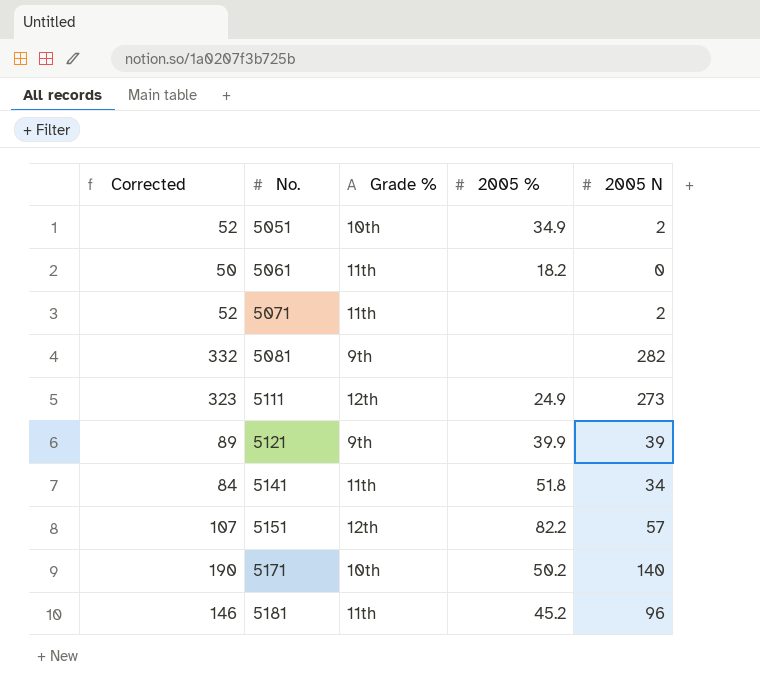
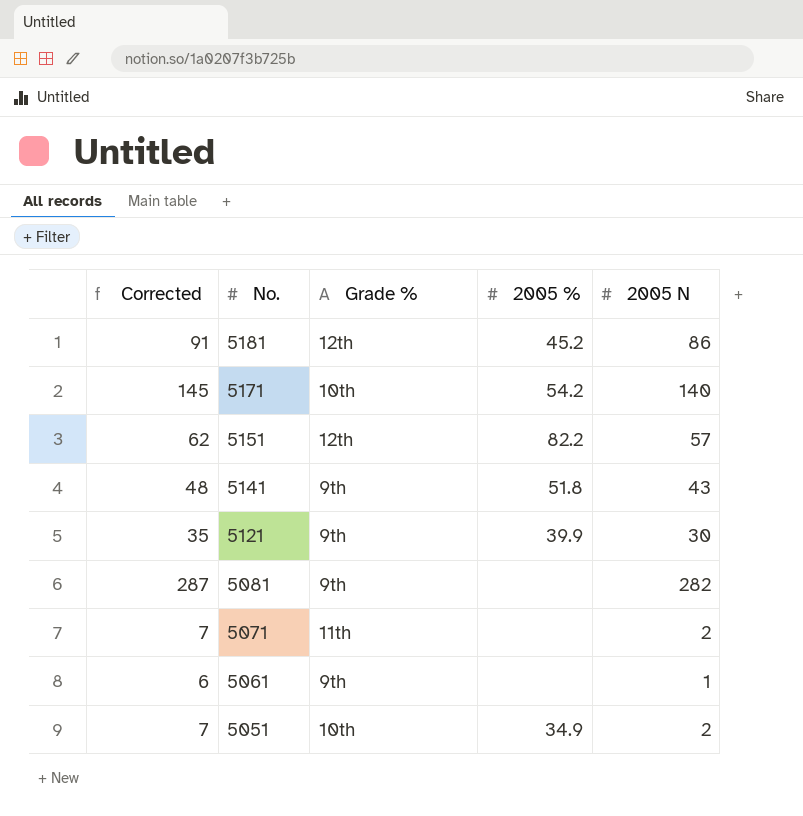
row order: No. ascending -> No. descending
column Corrected | formula: [2005 N] + 50 -> [2005 N] + 5
row 5111: 323 | 12th | 24.9 | 273 -> none
5181 | Grade %: 11th -> 12th
5181 | 2005 N: 96 -> 86
5171 | 2005 %: 50.2 -> 54.2
5141 | Grade %: 11th -> 9th
5141 | 2005 N: 34 -> 43
5121 | 2005 N: 39 -> 30
5061 | Grade %: 11th -> 9th
5061 | 2005 %: 18.2 -> none
5061 | 2005 N: 0 -> 1

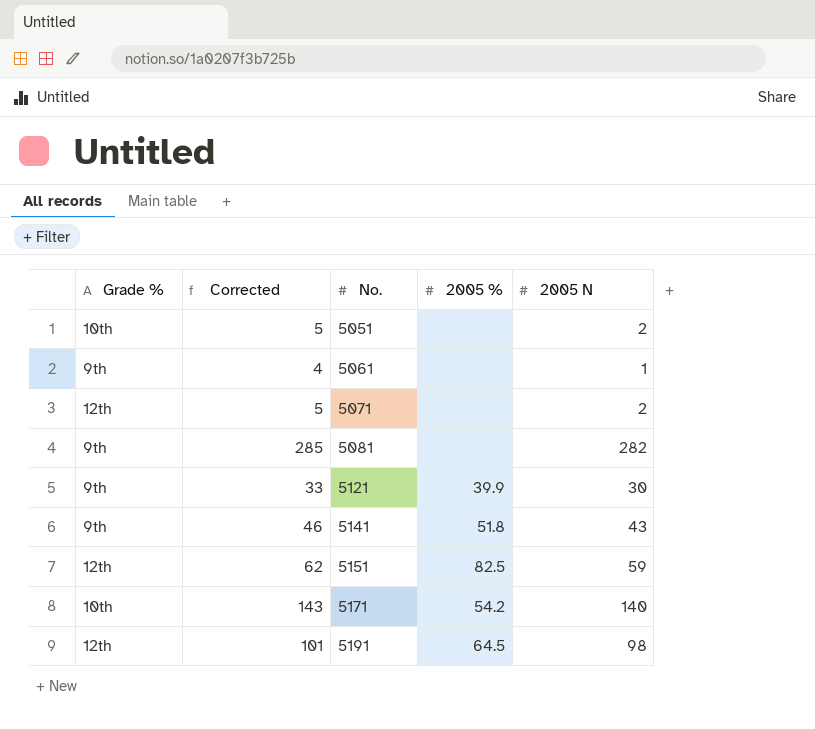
row order: No. descending -> No. ascending
column Grade % | position: 3 -> 1
column Corrected | formula: [2005 N] + 5 -> [2005 N] + 3
row 5181: 91 | 12th | 45.2 | 86 -> none
5051 | 2005 %: 34.9 -> none
5071 | Grade %: 11th -> 12th
5151 | 2005 %: 82.2 -> 82.5
5151 | 2005 N: 57 -> 59
row 5191: none -> 12th | 101 | 64.5 | 98

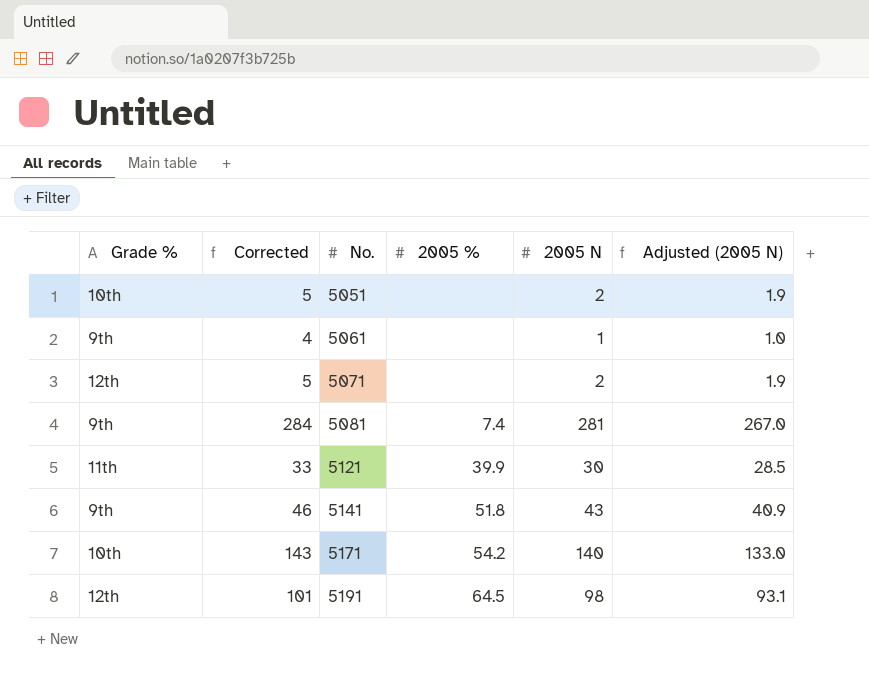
column Adjusted (2005 N) | formula: none -> [2005 N] * 0.95
row 5151: 12th | 62 | 82.5 | 59 -> none
5081 | Corrected: 285 -> 284
5081 | 2005 %: none -> 7.4
5081 | 2005 N: 282 -> 281
5121 | Grade %: 9th -> 11th

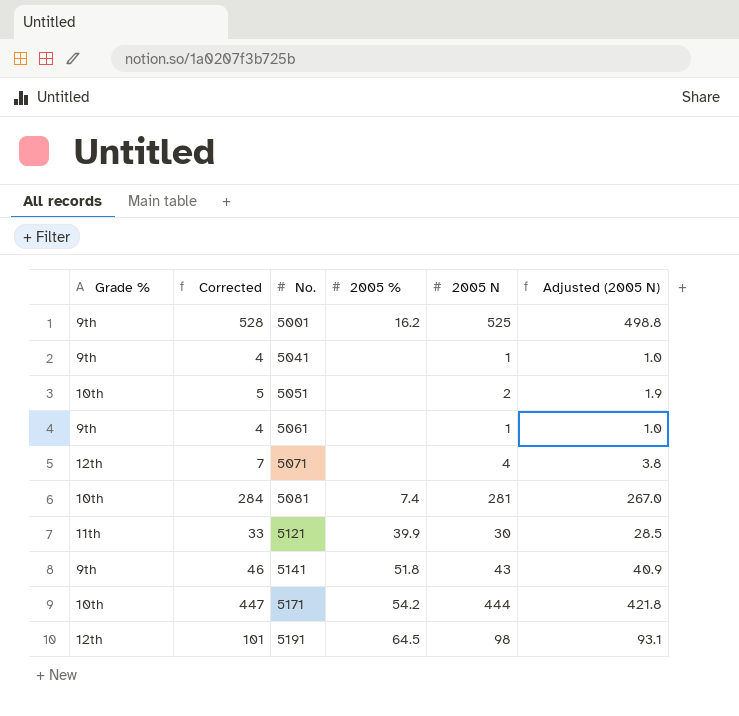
row 5001: none -> 9th | 528 | 16.2 | 525 | 498.8
row 5041: none -> 9th | 4 | none | 1 | 1.0
5071 | Corrected: 5 -> 7
5071 | 2005 N: 2 -> 4
5071 | Adjusted (2005 N): 1.9 -> 3.8
5081 | Grade %: 9th -> 10th
5171 | Corrected: 143 -> 447
5171 | 2005 N: 140 -> 444
5171 | Adjusted (2005 N): 133.0 -> 421.8

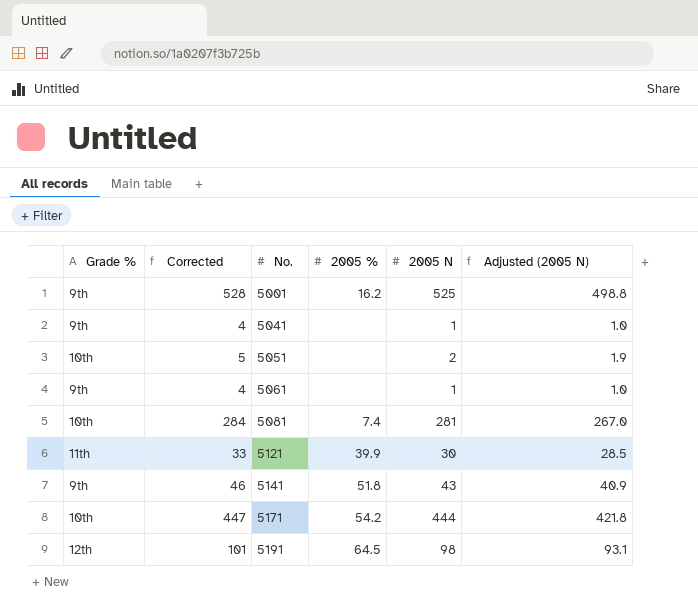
row 5071: 12th | 7 | none | 4 | 3.8 -> none

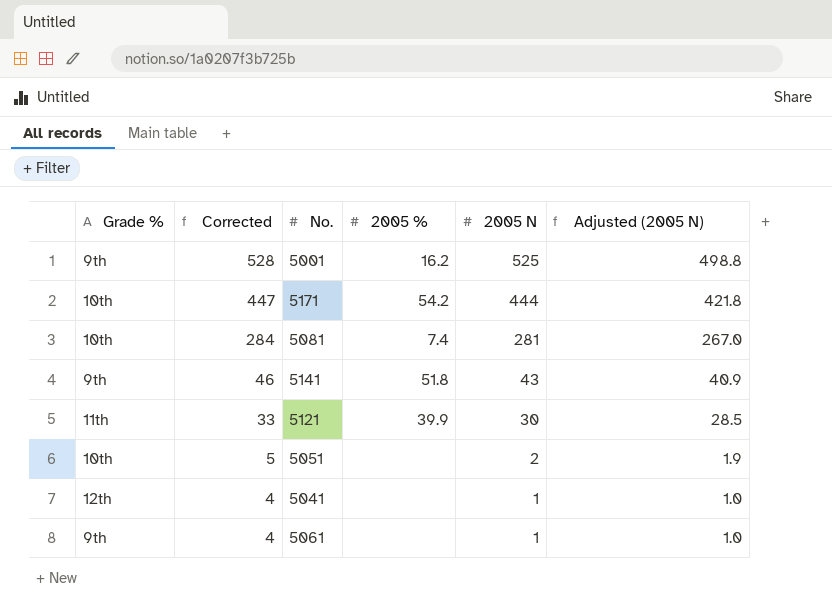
row order: No. ascending -> Corrected descending
row 5191: 12th | 101 | 64.5 | 98 | 93.1 -> none
5041 | Grade %: 9th -> 12th

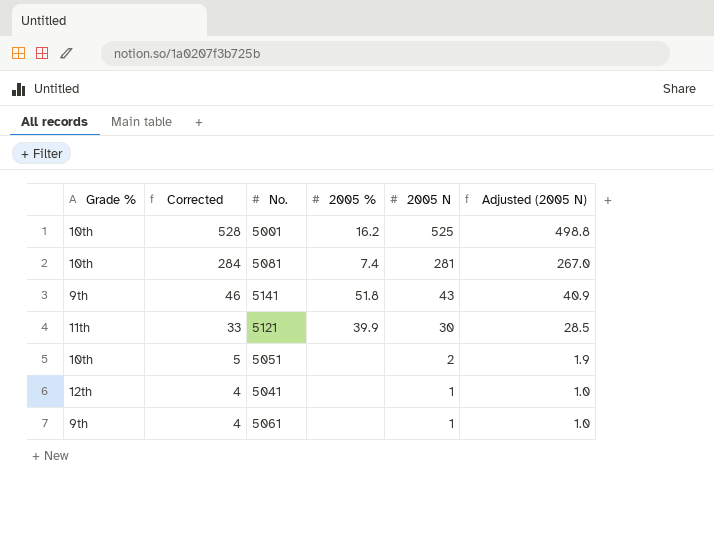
row 5171: 10th | 447 | 54.2 | 444 | 421.8 -> none
5001 | Grade %: 9th -> 10th

